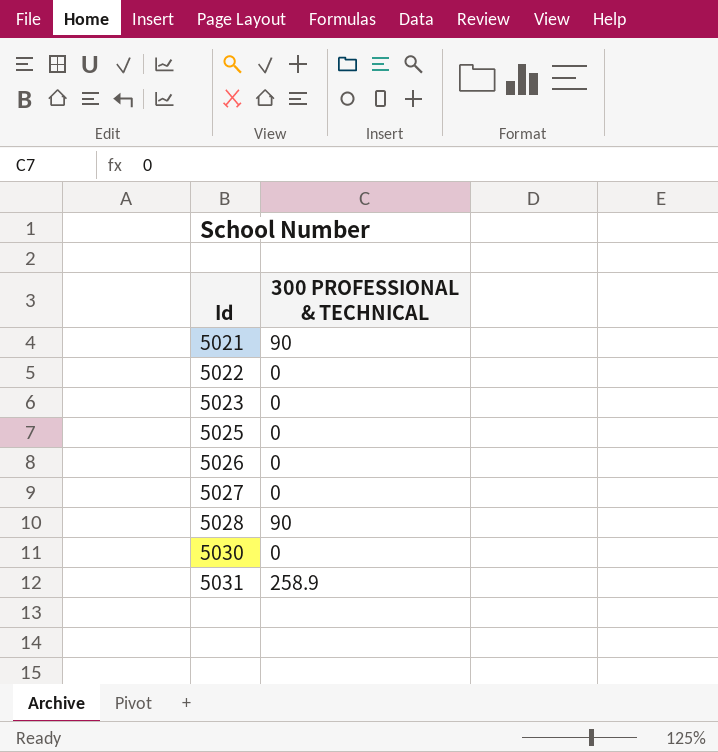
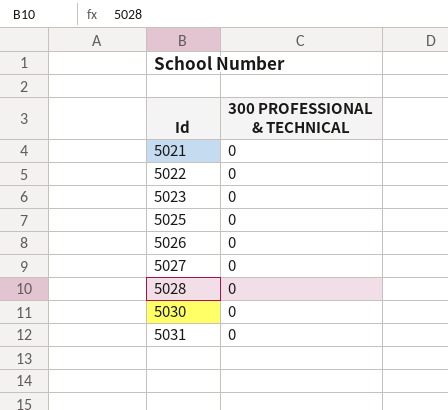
5021 | 300 PROFESSIONAL & TECHNICAL: 90 -> 0
5028 | 300 PROFESSIONAL & TECHNICAL: 90 -> 0
5031 | 300 PROFESSIONAL & TECHNICAL: 258.9 -> 0

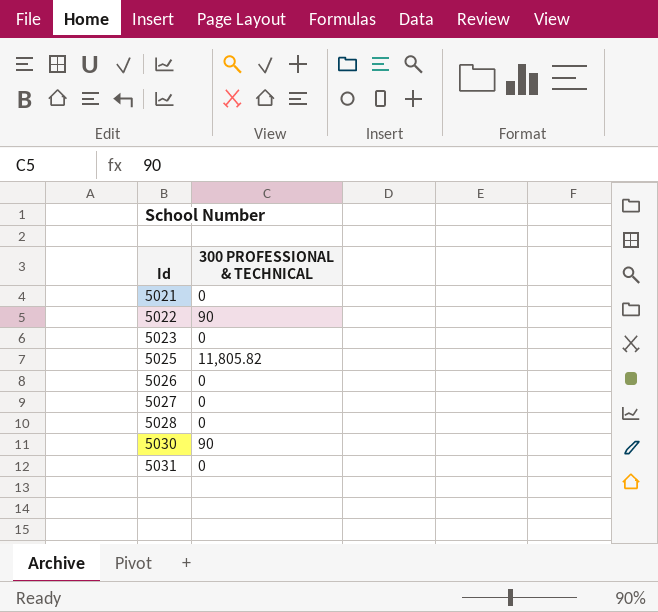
5022 | 300 PROFESSIONAL & TECHNICAL: 0 -> 90
5025 | 300 PROFESSIONAL & TECHNICAL: 0 -> 11,805.82
5030 | 300 PROFESSIONAL & TECHNICAL: 0 -> 90

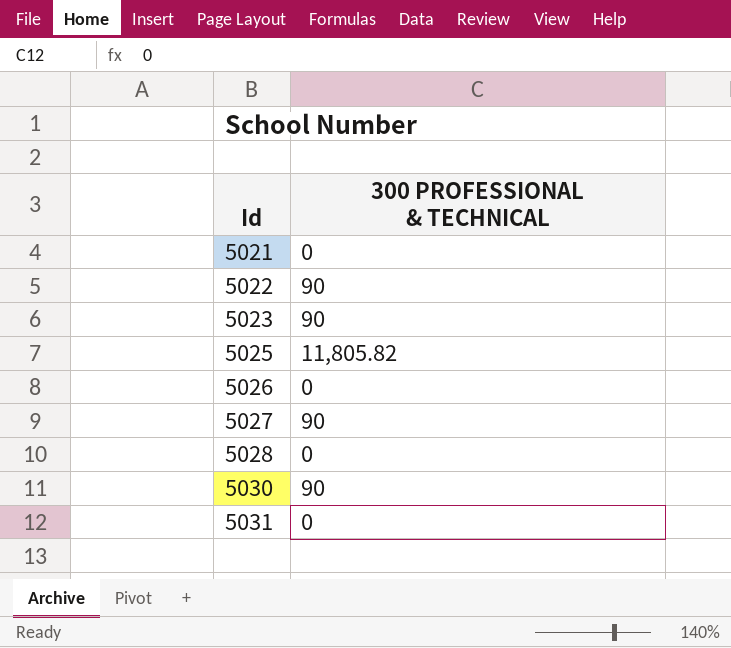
5023 | 300 PROFESSIONAL & TECHNICAL: 0 -> 90
5027 | 300 PROFESSIONAL & TECHNICAL: 0 -> 90

